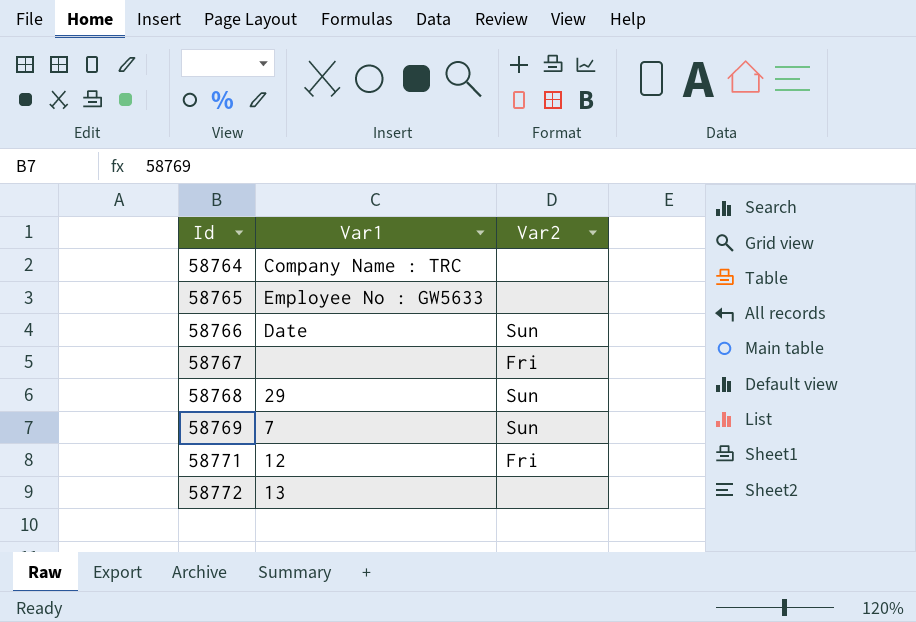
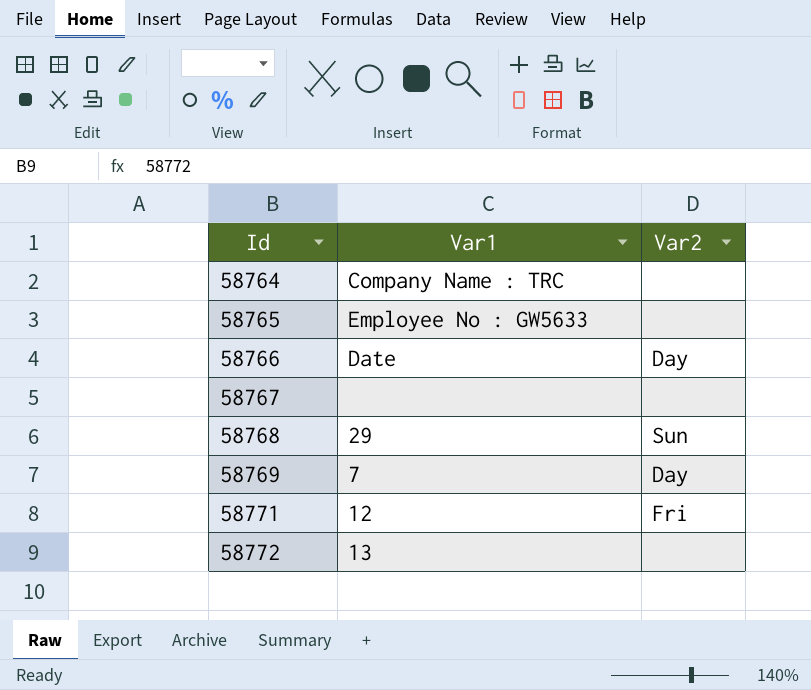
58766 | Var2: Sun -> Day
58767 | Var2: Fri -> none
58769 | Var2: Sun -> Day

